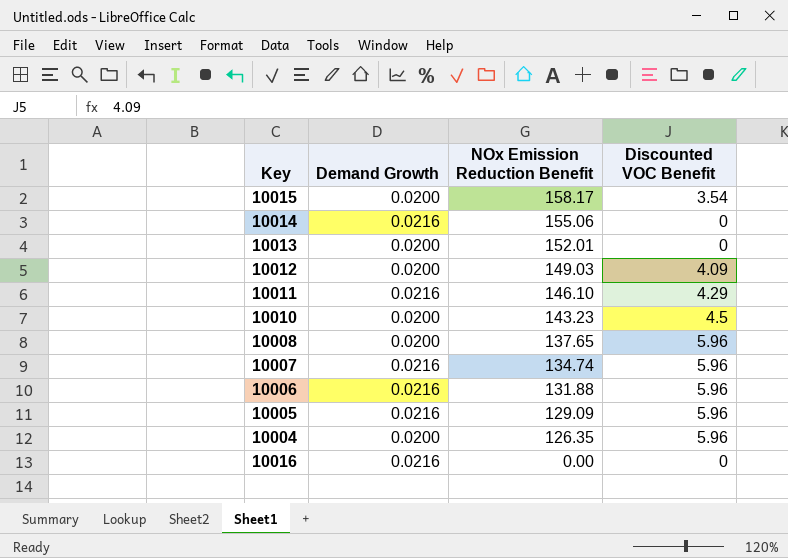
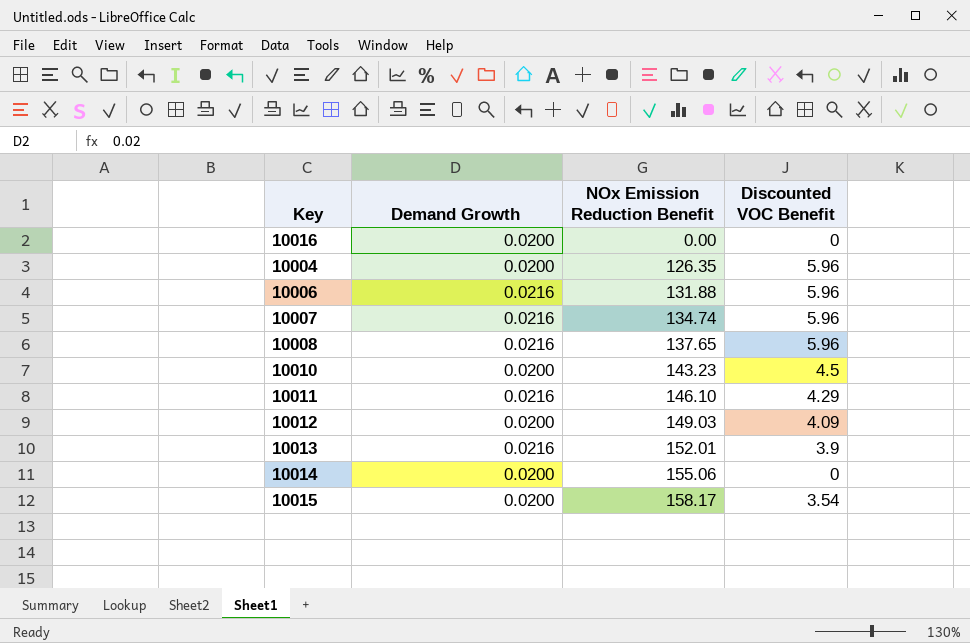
row order: NOx Emission Reduction Benefit descending -> NOx Emission Reduction Benefit ascending
row 10005: 0.0216 | 129.09 | 5.96 -> none
10016 | Demand Growth: 0.0216 -> 0.0200
10008 | Demand Growth: 0.0200 -> 0.0216
10013 | Demand Growth: 0.0200 -> 0.0216
10013 | Discounted VOC Benefit: 0 -> 3.9
10014 | Demand Growth: 0.0216 -> 0.0200

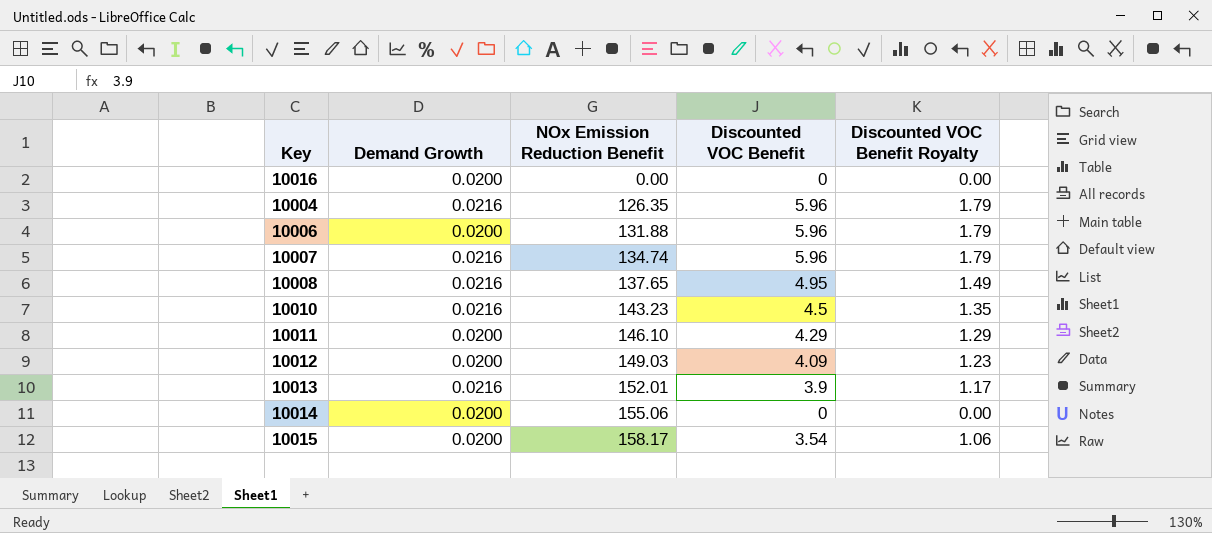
column Discounted VOC Benefit Royalty | formula: none -> [Discounted VOC Benefit] * 0.3
10004 | Demand Growth: 0.0200 -> 0.0216
10006 | Demand Growth: 0.0216 -> 0.0200
10008 | Discounted VOC Benefit: 5.96 -> 4.95
10010 | Demand Growth: 0.0200 -> 0.0216
10011 | Demand Growth: 0.0216 -> 0.0200

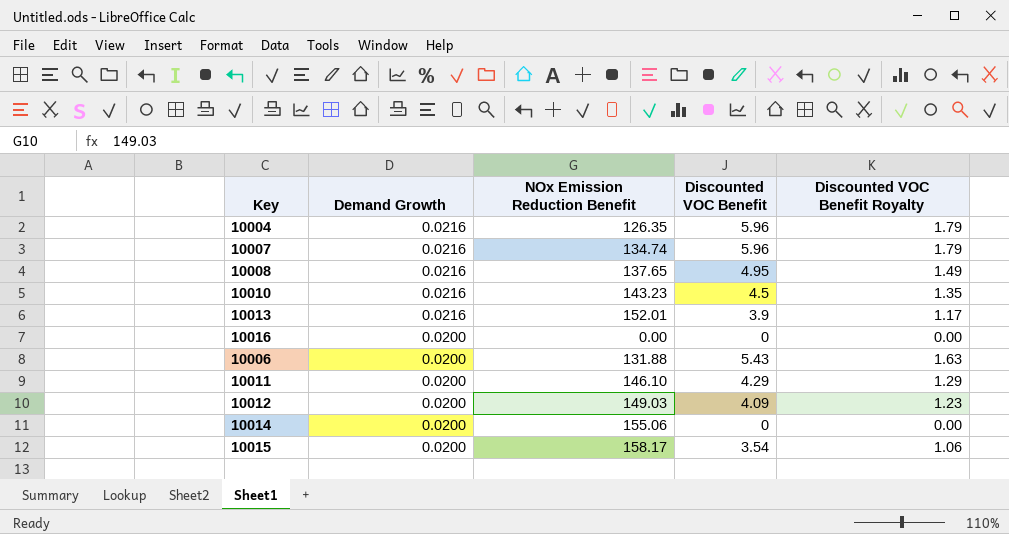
row order: NOx Emission Reduction Benefit ascending -> Demand Growth descending
10006 | Discounted VOC Benefit: 5.96 -> 5.43
10006 | Discounted VOC Benefit Royalty: 1.79 -> 1.63

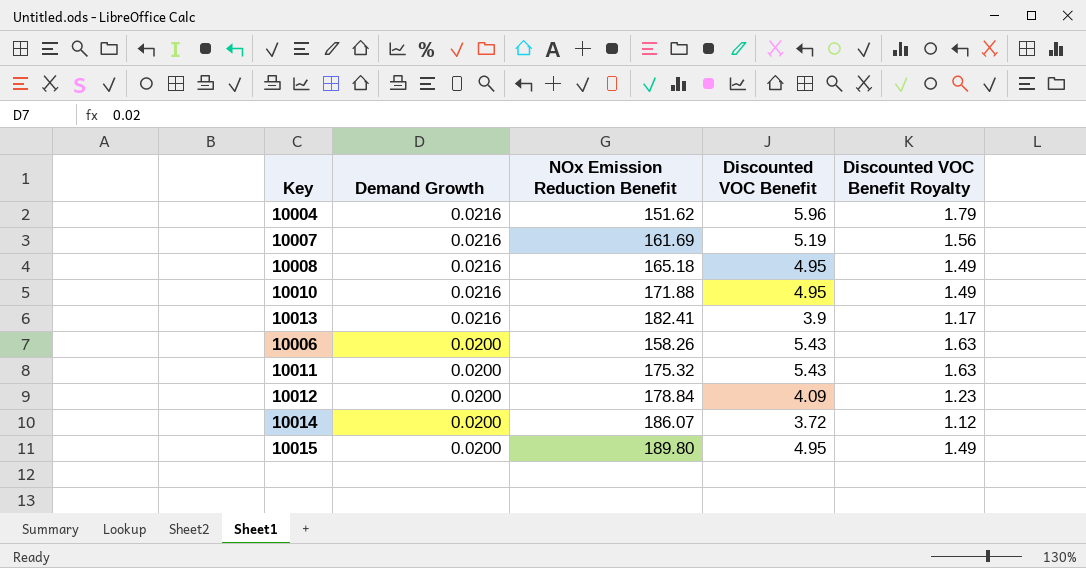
row 10016: 0.0200 | 0.00 | 0 | 0.00 -> none
10004 | NOx Emission Reduction Benefit: 126.35 -> 151.62
10007 | NOx Emission Reduction Benefit: 134.74 -> 161.69
10007 | Discounted VOC Benefit: 5.96 -> 5.19
10007 | Discounted VOC Benefit Royalty: 1.79 -> 1.56
10008 | NOx Emission Reduction Benefit: 137.65 -> 165.18
10010 | NOx Emission Reduction Benefit: 143.23 -> 171.88
10010 | Discounted VOC Benefit: 4.5 -> 4.95
10010 | Discounted VOC Benefit Royalty: 1.35 -> 1.49
10013 | NOx Emission Reduction Benefit: 152.01 -> 182.41
10006 | NOx Emission Reduction Benefit: 131.88 -> 158.26
10011 | NOx Emission Reduction Benefit: 146.10 -> 175.32
10011 | Discounted VOC Benefit: 4.29 -> 5.43
10011 | Discounted VOC Benefit Royalty: 1.29 -> 1.63
10012 | NOx Emission Reduction Benefit: 149.03 -> 178.84
10014 | NOx Emission Reduction Benefit: 155.06 -> 186.07
10014 | Discounted VOC Benefit: 0 -> 3.72
10014 | Discounted VOC Benefit Royalty: 0.00 -> 1.12
10015 | NOx Emission Reduction Benefit: 158.17 -> 189.80
10015 | Discounted VOC Benefit: 3.54 -> 4.95
10015 | Discounted VOC Benefit Royalty: 1.06 -> 1.49

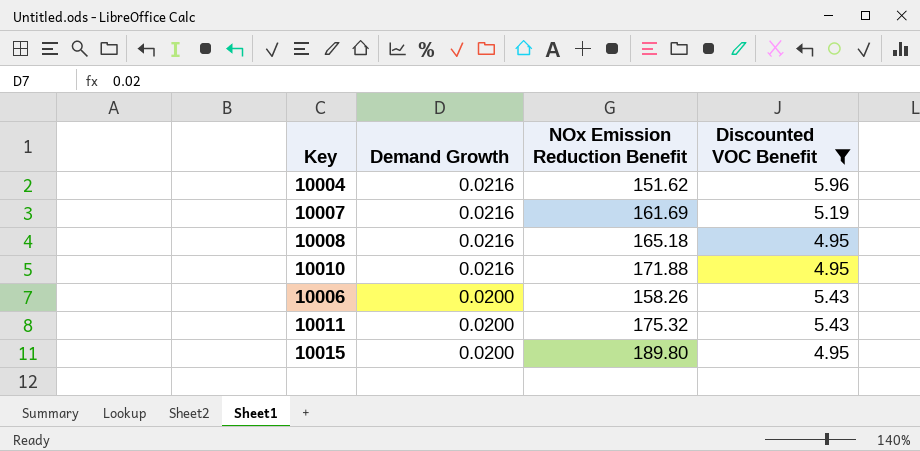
filter: none -> Discounted VOC Benefit >= 4.95
column Discounted VOC Benefit Royalty | formula: [Discounted VOC Benefit] * 0.3 -> none

